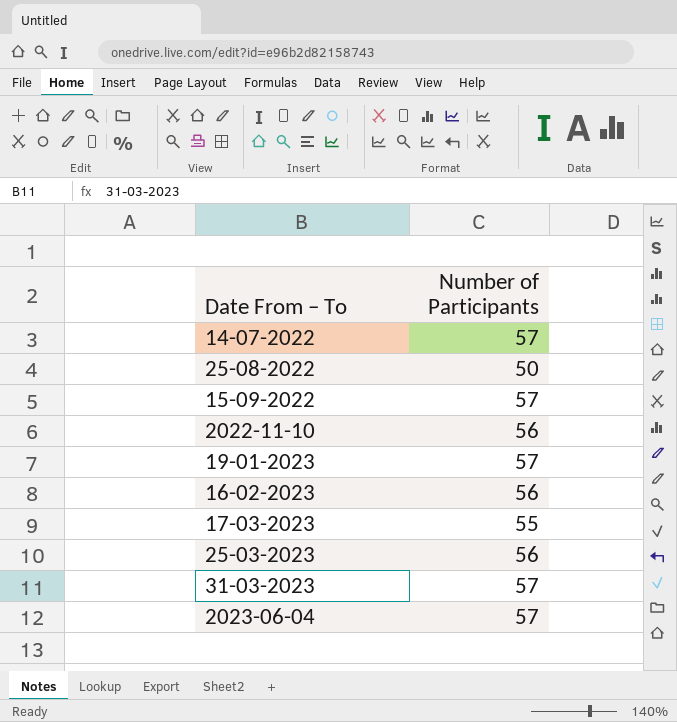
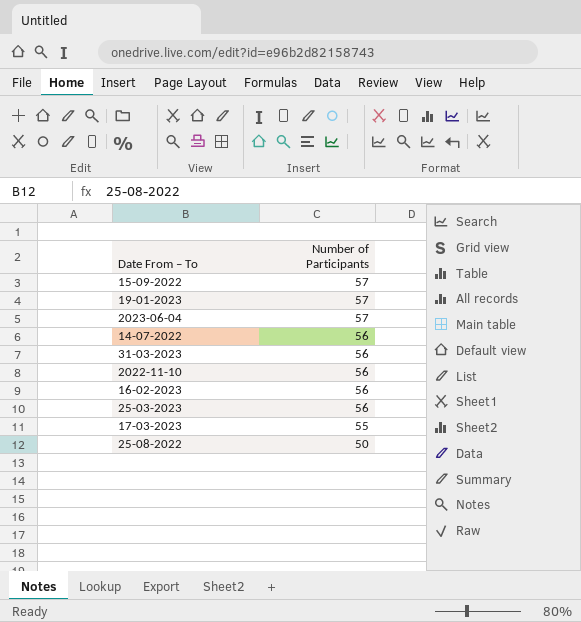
row order: none -> Number of Participants descending
14-07-2022 | Number of Participants: 57 -> 56
31-03-2023 | Number of Participants: 57 -> 56

